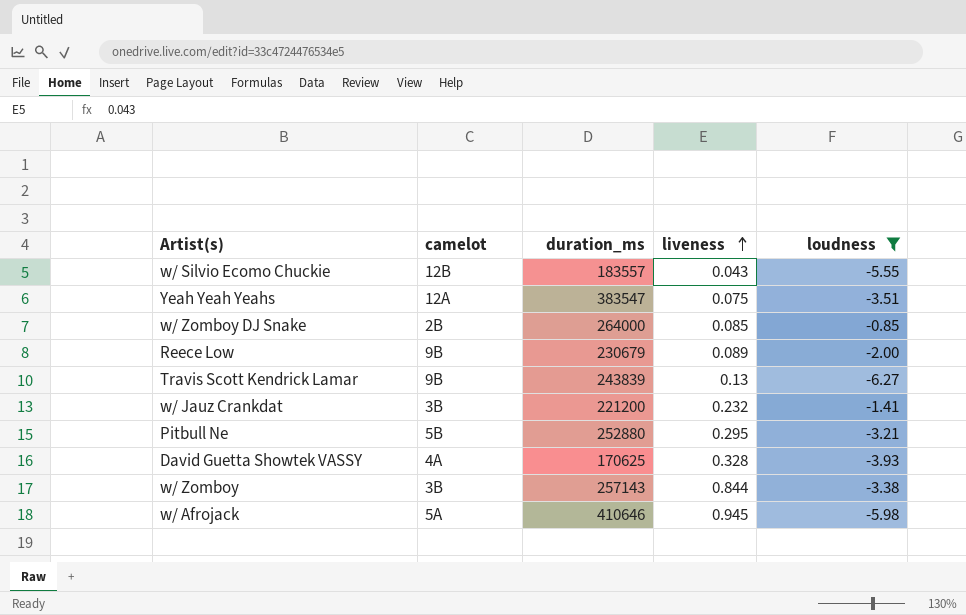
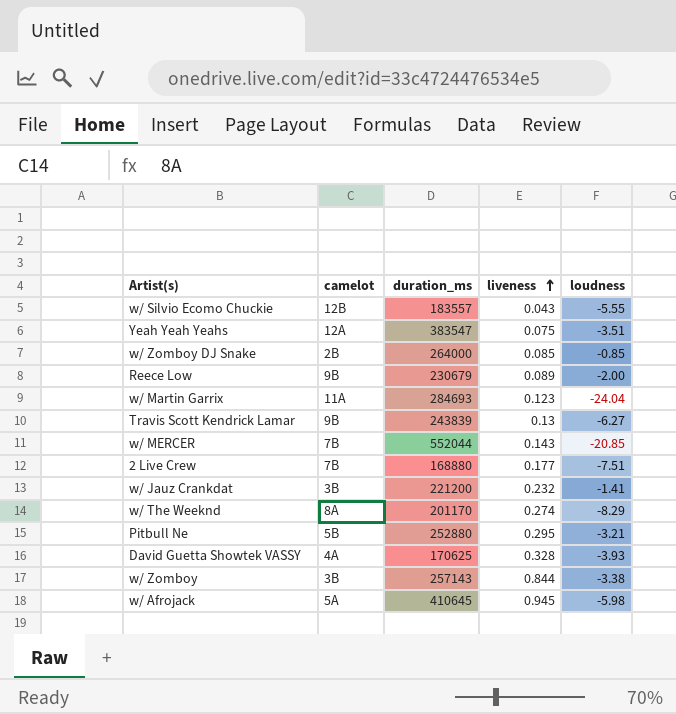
filter: loudness >= -6.27 -> none
w/ Afrojack | duration_ms: 410646 -> 410645

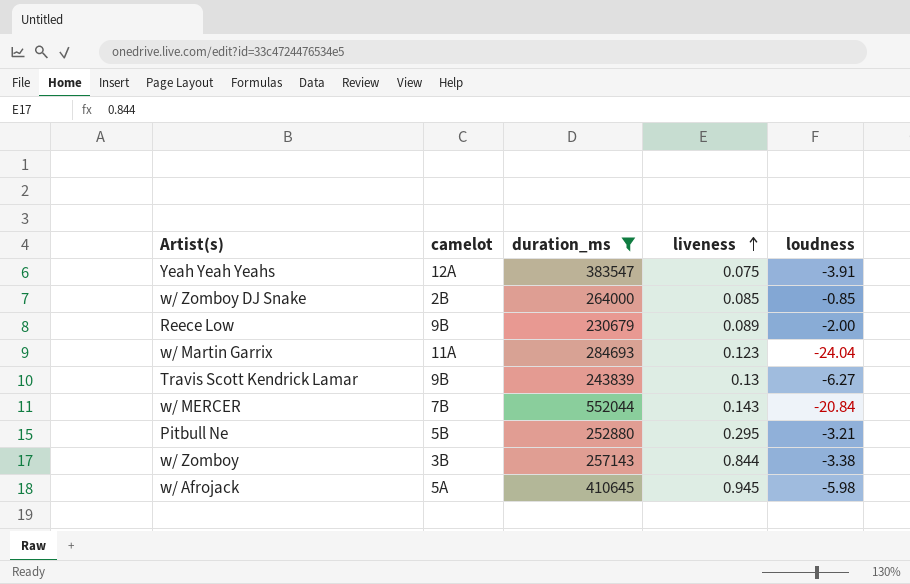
filter: none -> duration_ms >= 230679
Yeah Yeah Yeahs | loudness: -3.51 -> -3.91
w/ MERCER | loudness: -20.85 -> -20.84

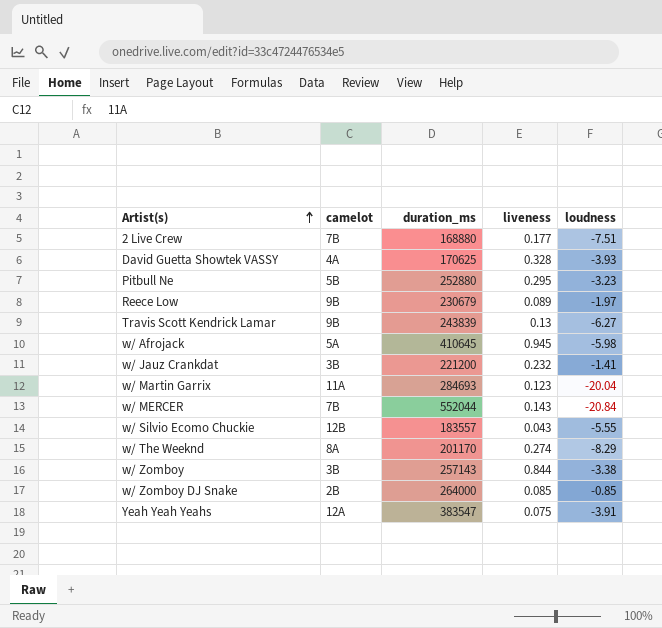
filter: duration_ms >= 230679 -> none
row order: liveness ascending -> Artist(s) ascending
Pitbull Ne | loudness: -3.21 -> -3.23
Reece Low | loudness: -2.00 -> -1.97
w/ Martin Garrix | loudness: -24.04 -> -20.04

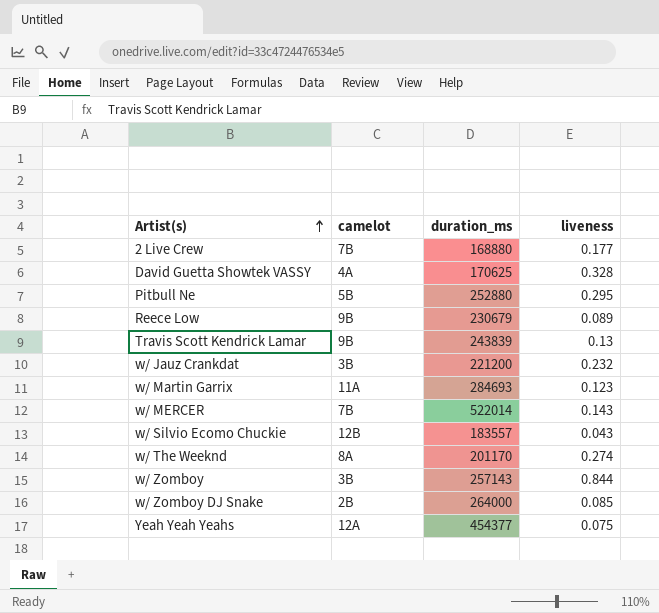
column loudness | position: 5 -> none
row w/ Afrojack: 5A | 410645 | 0.945 | -5.98 -> none
w/ MERCER | duration_ms: 552044 -> 522014
Yeah Yeah Yeahs | duration_ms: 383547 -> 454377

